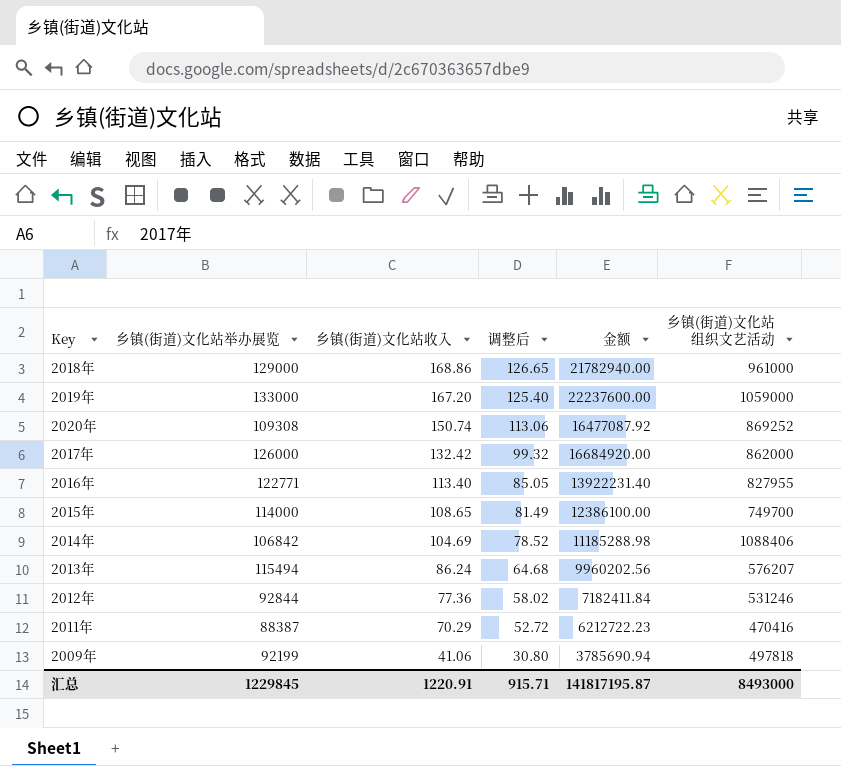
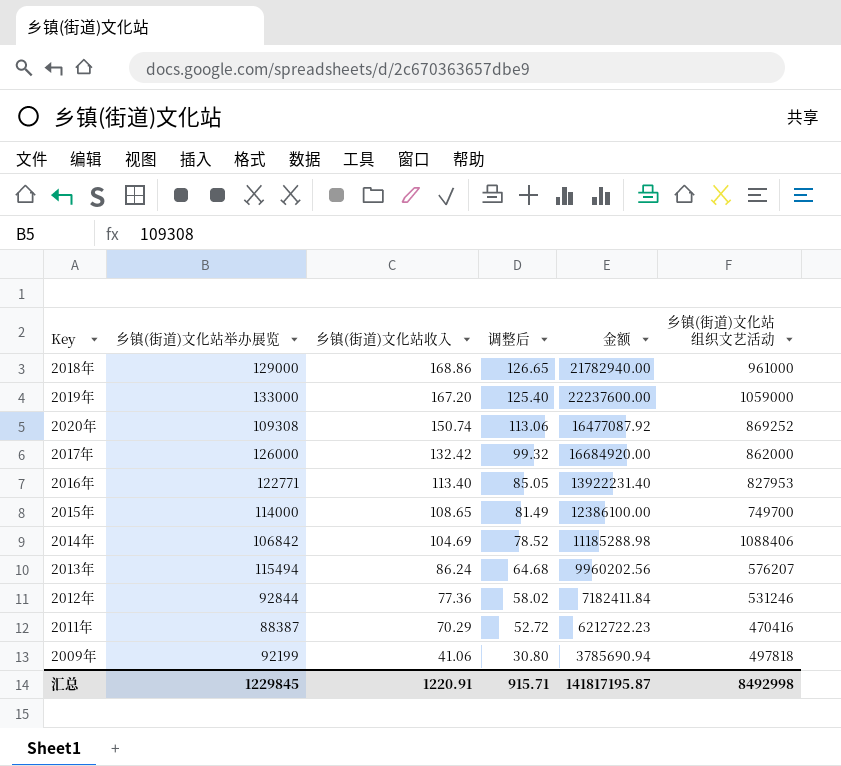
2016年 | 乡镇(街道)文化站组织文艺活动: 827955 -> 827953
汇总 | 乡镇(街道)文化站组织文艺活动: 8493000 -> 8492998

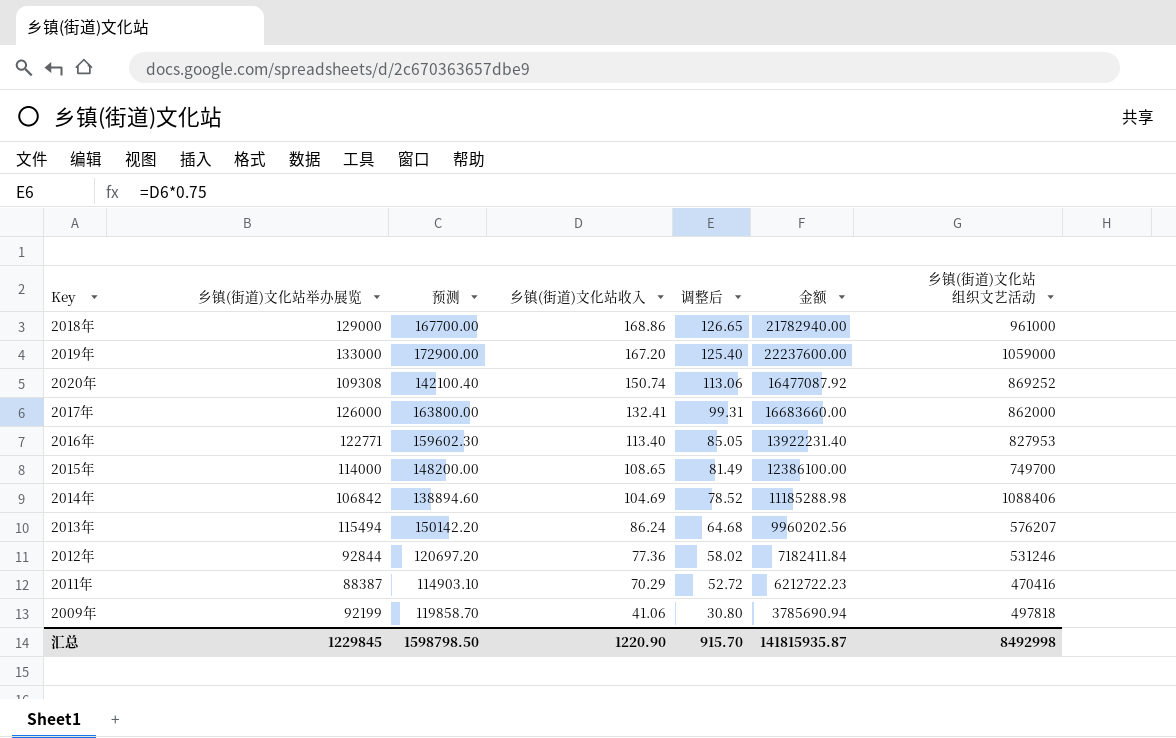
column 预测 | formula: none -> [乡镇(街道)文化站举办展览] * 1.3
2017年 | 乡镇(街道)文化站收入: 132.42 -> 132.41
2017年 | 调整后: 99.32 -> 99.31
2017年 | 金额: 16684920.00 -> 16683660.00
汇总 | 乡镇(街道)文化站收入: 1220.91 -> 1220.90
汇总 | 调整后: 915.71 -> 915.70
汇总 | 金额: 141817195.87 -> 141815935.87

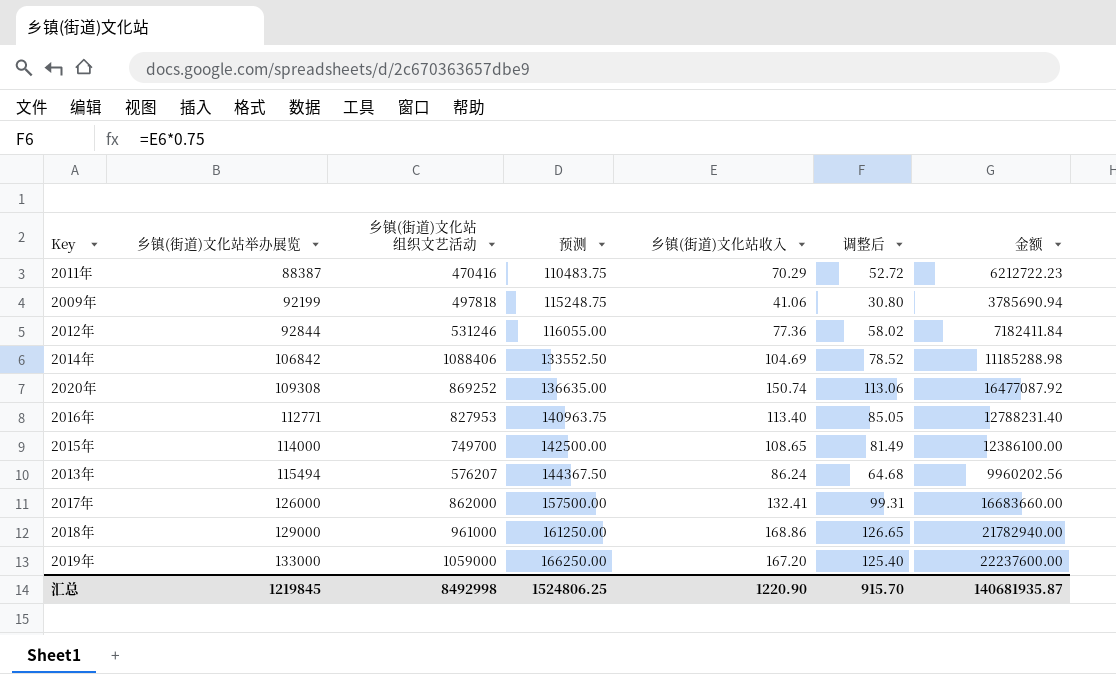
row order: 乡镇(街道)文化站收入 descending -> 乡镇(街道)文化站举办展览 ascending
column 乡镇(街道)文化站组织文艺活动 | position: 7 -> 3
column 预测 | formula: [乡镇(街道)文化站举办展览] * 1.3 -> [乡镇(街道)文化站举办展览] * 1.25
2016年 | 乡镇(街道)文化站举办展览: 122771 -> 112771
2016年 | 金额: 13922231.40 -> 12788231.40
汇总 | 乡镇(街道)文化站举办展览: 1229845 -> 1219845
汇总 | 预测: 1598798.50 -> 1524806.25
汇总 | 金额: 141815935.87 -> 140681935.87

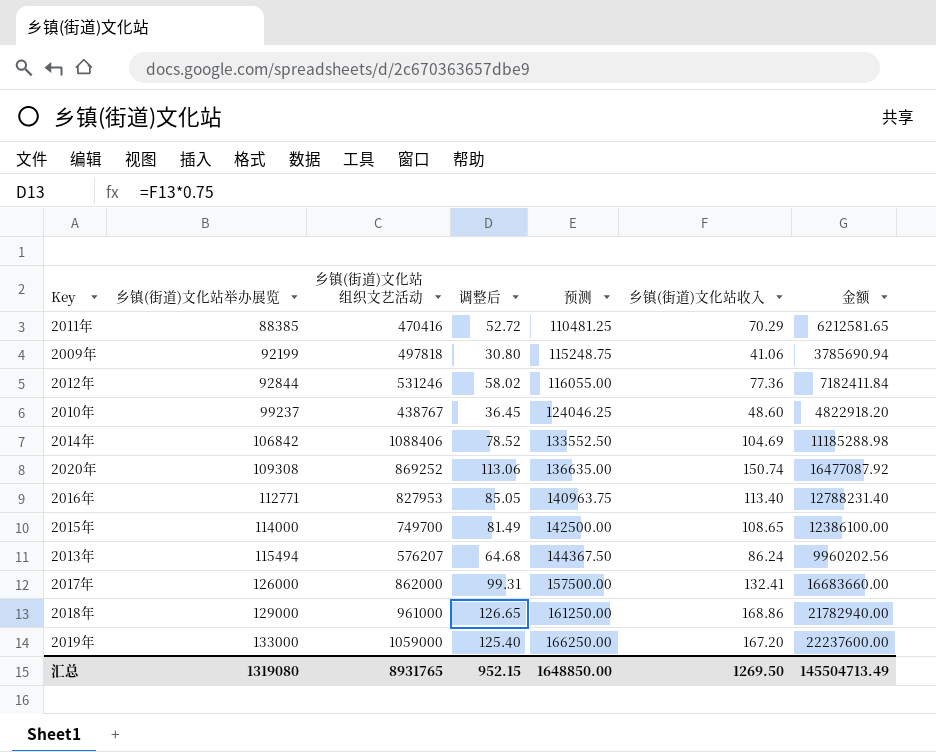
column 调整后 | position: 6 -> 4
2011年 | 乡镇(街道)文化站举办展览: 88387 -> 88385
2011年 | 预测: 110483.75 -> 110481.25
2011年 | 金额: 6212722.23 -> 6212581.65
row 2010年: none -> 99237 | 438767 | 36.45 | 124046.25 | 48.60 | 4822918.20
汇总 | 乡镇(街道)文化站举办展览: 1219845 -> 1319080
汇总 | 乡镇(街道)文化站组织文艺活动: 8492998 -> 8931765
汇总 | 调整后: 915.70 -> 952.15
汇总 | 预测: 1524806.25 -> 1648850.00
汇总 | 乡镇(街道)文化站收入: 1220.90 -> 1269.50
汇总 | 金额: 140681935.87 -> 145504713.49

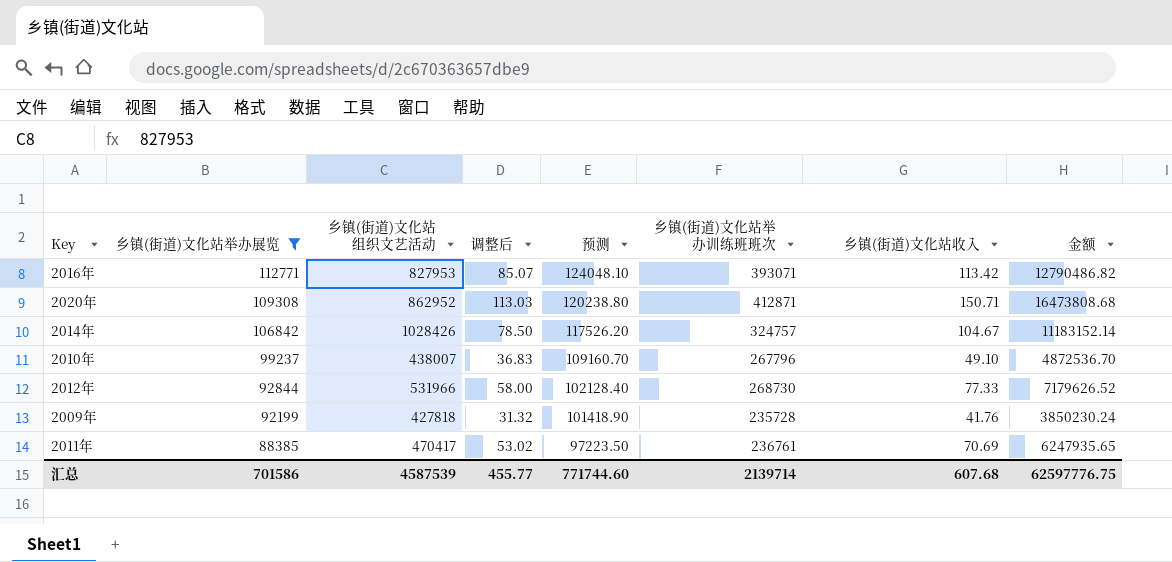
filter: none -> 乡镇(街道)文化站举办展览 <= 112771
row order: 乡镇(街道)文化站举办展览 ascending -> 乡镇(街道)文化站举办展览 descending
column 预测 | formula: [乡镇(街道)文化站举办展览] * 1.25 -> [乡镇(街道)文化站举办展览] * 1.1
column 乡镇(街道)文化站举办训练班班次 | position: none -> 6
2016年 | 调整后: 85.05 -> 85.07
2016年 | 乡镇(街道)文化站收入: 113.40 -> 113.42
2016年 | 金额: 12788231.40 -> 12790486.82
2020年 | 乡镇(街道)文化站组织文艺活动: 869252 -> 862952
2020年 | 调整后: 113.06 -> 113.03
2020年 | 乡镇(街道)文化站收入: 150.74 -> 150.71
2020年 | 金额: 16477087.92 -> 16473808.68
2014年 | 乡镇(街道)文化站组织文艺活动: 1088406 -> 1028426
2014年 | 调整后: 78.52 -> 78.50
2014年 | 乡镇(街道)文化站收入: 104.69 -> 104.67
2014年 | 金额: 11185288.98 -> 11183152.14
2010年 | 乡镇(街道)文化站组织文艺活动: 438767 -> 438007
2010年 | 调整后: 36.45 -> 36.83
2010年 | 乡镇(街道)文化站收入: 48.60 -> 49.10
2010年 | 金额: 4822918.20 -> 4872536.70
2012年 | 乡镇(街道)文化站组织文艺活动: 531246 -> 531966
2012年 | 调整后: 58.02 -> 58.00
2012年 | 乡镇(街道)文化站收入: 77.36 -> 77.33
2012年 | 金额: 7182411.84 -> 7179626.52
2009年 | 乡镇(街道)文化站组织文艺活动: 497818 -> 427818
2009年 | 调整后: 30.80 -> 31.32
2009年 | 乡镇(街道)文化站收入: 41.06 -> 41.76
2009年 | 金额: 3785690.94 -> 3850230.24
2011年 | 乡镇(街道)文化站组织文艺活动: 470416 -> 470417
2011年 | 调整后: 52.72 -> 53.02
2011年 | 乡镇(街道)文化站收入: 70.29 -> 70.69
2011年 | 金额: 6212581.65 -> 6247935.65
汇总 | 乡镇(街道)文化站举办展览: 1319080 -> 701586
汇总 | 乡镇(街道)文化站组织文艺活动: 8931765 -> 4587539
汇总 | 调整后: 952.15 -> 455.77
汇总 | 预测: 1648850.00 -> 771744.60
汇总 | 乡镇(街道)文化站收入: 1269.50 -> 607.68
汇总 | 金额: 145504713.49 -> 62597776.75

